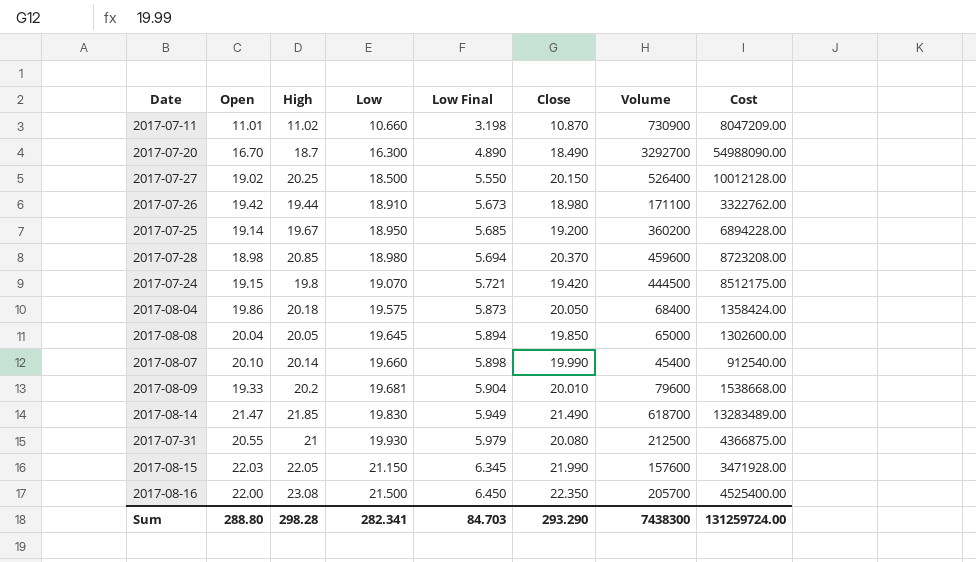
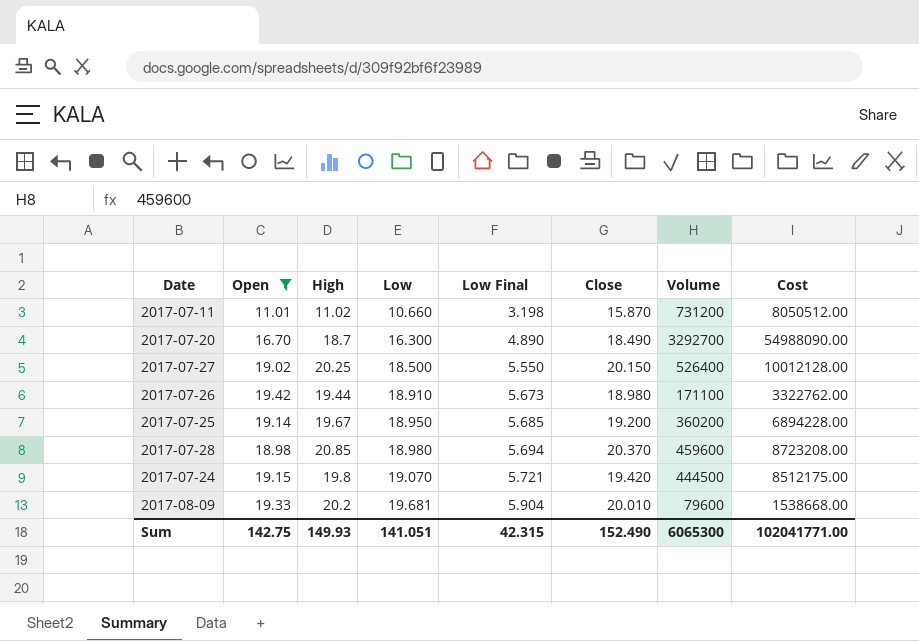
filter: none -> Open <= 19.42
2017-07-11 | Close: 10.870 -> 15.870
2017-07-11 | Volume: 730900 -> 731200
2017-07-11 | Cost: 8047209.00 -> 8050512.00
Sum | Open: 288.80 -> 142.75
Sum | High: 298.28 -> 149.93
Sum | Low: 282.341 -> 141.051
Sum | Low Final: 84.703 -> 42.315
Sum | Close: 293.290 -> 152.490
Sum | Volume: 7438300 -> 6065300
Sum | Cost: 131259724.00 -> 102041771.00

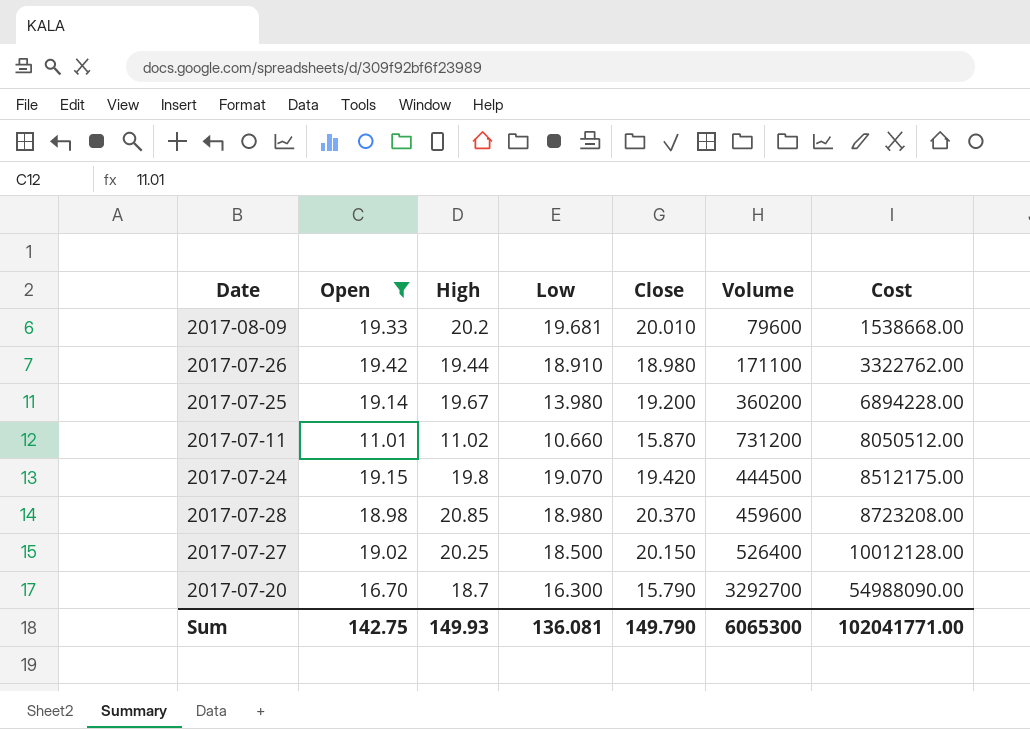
row order: Low ascending -> Cost ascending
column Low Final | formula: [Low] * 0.3 -> none
2017-07-25 | Low: 18.950 -> 13.980
2017-07-20 | Close: 18.490 -> 15.790
Sum | Low: 141.051 -> 136.081
Sum | Close: 152.490 -> 149.790

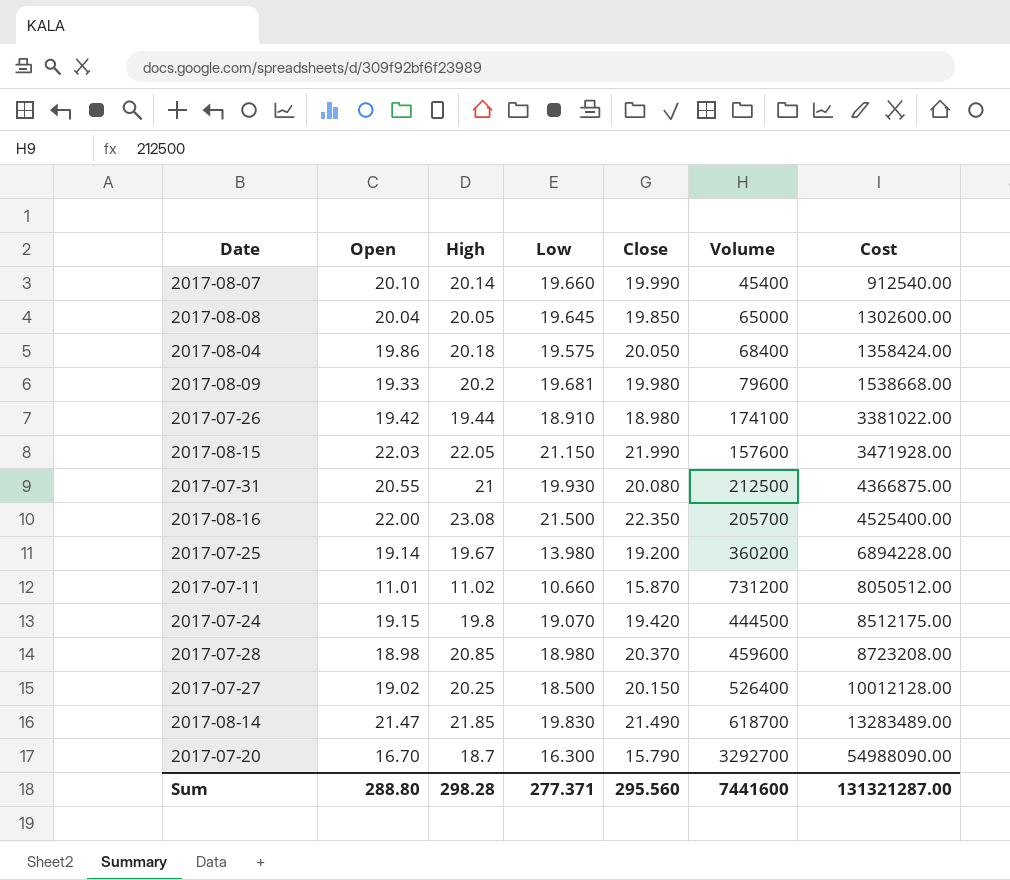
filter: Open <= 19.42 -> none
2017-08-09 | Close: 20.010 -> 19.980
2017-07-26 | Volume: 171100 -> 174100
2017-07-26 | Cost: 3322762.00 -> 3381022.00
Sum | Open: 142.75 -> 288.80
Sum | High: 149.93 -> 298.28
Sum | Low: 136.081 -> 277.371
Sum | Close: 149.790 -> 295.560
Sum | Volume: 6065300 -> 7441600
Sum | Cost: 102041771.00 -> 131321287.00

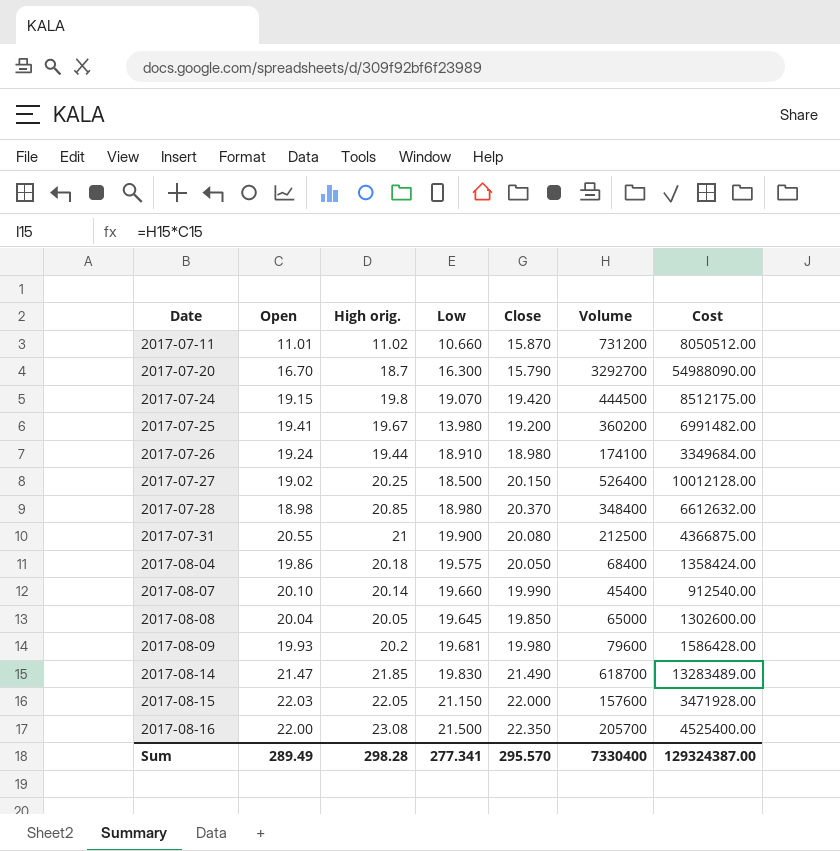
row order: Cost ascending -> Date ascending
column name: High -> High orig.
2017-07-25 | Open: 19.14 -> 19.41
2017-07-25 | Cost: 6894228.00 -> 6991482.00
2017-07-26 | Open: 19.42 -> 19.24
2017-07-26 | Cost: 3381022.00 -> 3349684.00
2017-07-28 | Volume: 459600 -> 348400
2017-07-28 | Cost: 8723208.00 -> 6612632.00
2017-07-31 | Low: 19.930 -> 19.900
2017-08-09 | Open: 19.33 -> 19.93
2017-08-09 | Cost: 1538668.00 -> 1586428.00
2017-08-15 | Close: 21.990 -> 22.000
Sum | Open: 288.80 -> 289.49
Sum | Low: 277.371 -> 277.341
Sum | Close: 295.560 -> 295.570
Sum | Volume: 7441600 -> 7330400
Sum | Cost: 131321287.00 -> 129324387.00

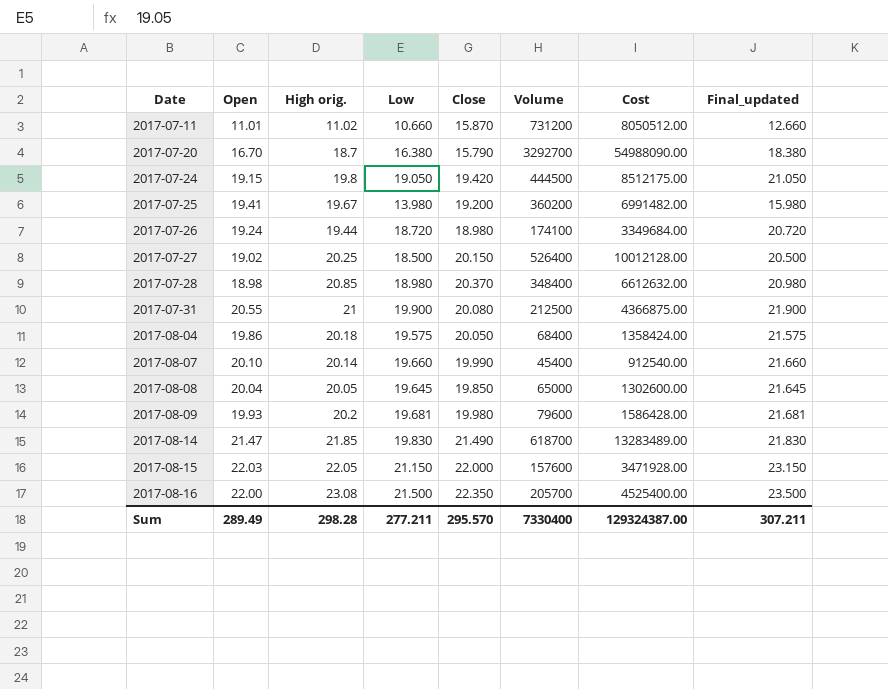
column Final_updated | formula: none -> [Low] + 2
2017-07-20 | Low: 16.300 -> 16.380
2017-07-24 | Low: 19.070 -> 19.050
2017-07-26 | Low: 18.910 -> 18.720
Sum | Low: 277.341 -> 277.211

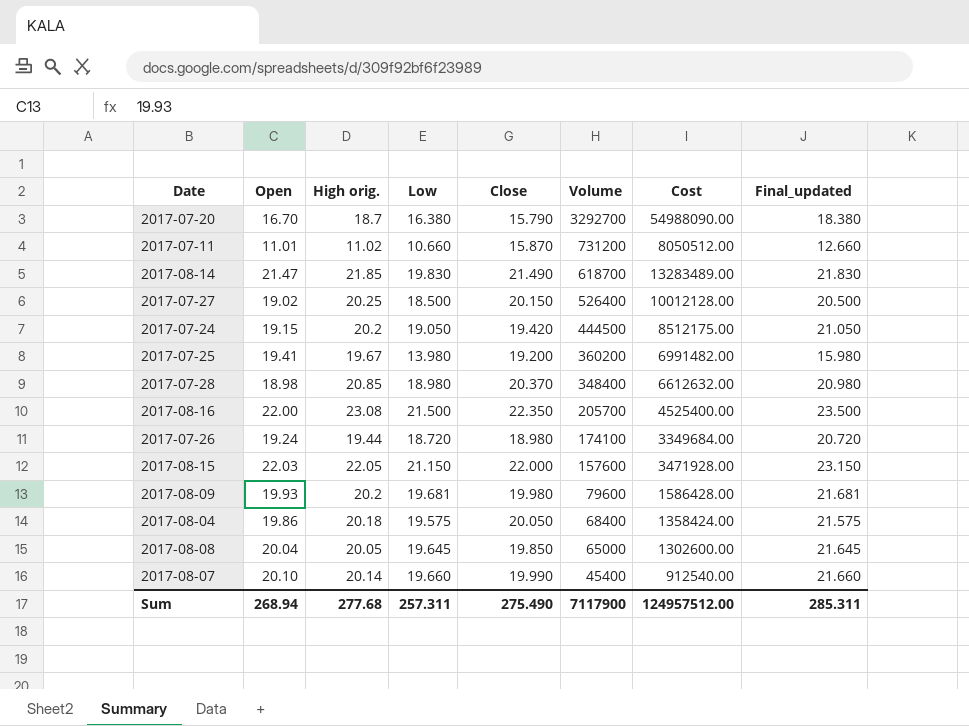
row order: Date ascending -> Volume descending
row 2017-07-31: 20.55 | 21 | 19.900 | 20.080 | 212500 | 4366875.00 | 21.900 -> none
2017-07-24 | High orig.: 19.8 -> 20.2
Sum | Open: 289.49 -> 268.94
Sum | High orig.: 298.28 -> 277.68
Sum | Low: 277.211 -> 257.311
Sum | Close: 295.570 -> 275.490
Sum | Volume: 7330400 -> 7117900
Sum | Cost: 129324387.00 -> 124957512.00
Sum | Final_updated: 307.211 -> 285.311

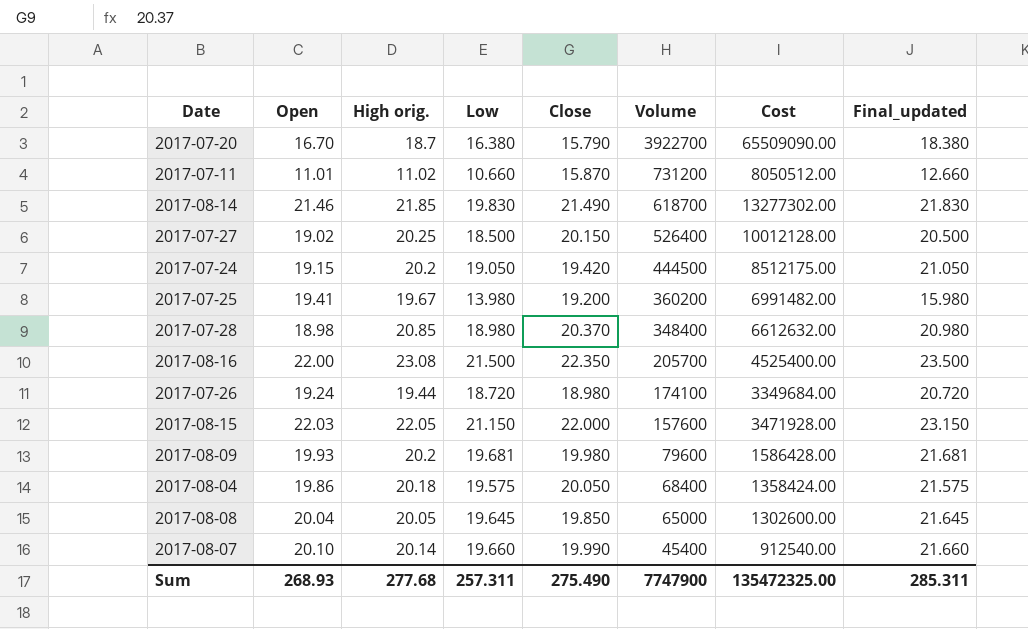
2017-07-20 | Volume: 3292700 -> 3922700
2017-07-20 | Cost: 54988090.00 -> 65509090.00
2017-08-14 | Open: 21.47 -> 21.46
2017-08-14 | Cost: 13283489.00 -> 13277302.00
Sum | Open: 268.94 -> 268.93
Sum | Volume: 7117900 -> 7747900
Sum | Cost: 124957512.00 -> 135472325.00

